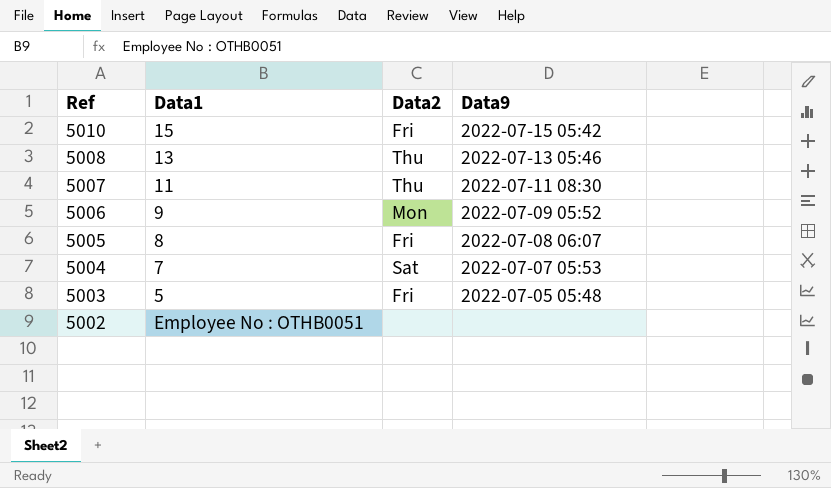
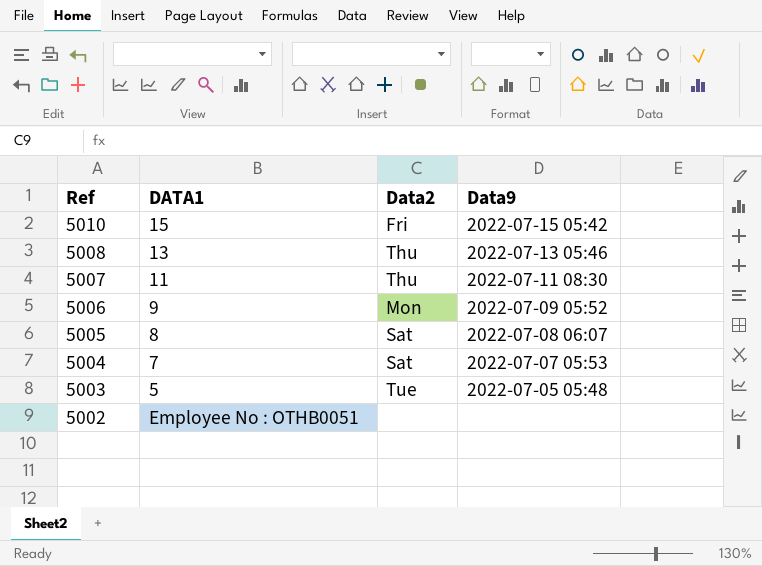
column name: Data1 -> DATA1
5005 | Data2: Fri -> Sat
5003 | Data2: Fri -> Tue

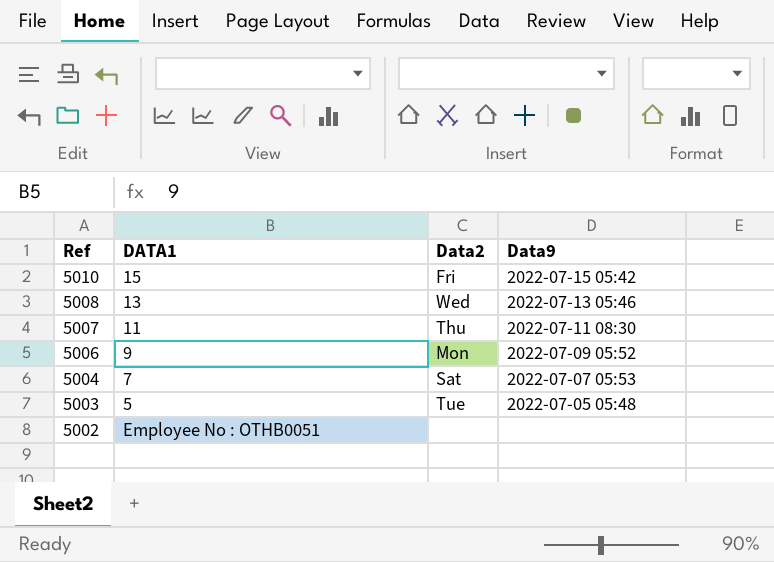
row 5005: 8 | Sat | 2022-07-08 06:07 -> none
5008 | Data2: Thu -> Wed

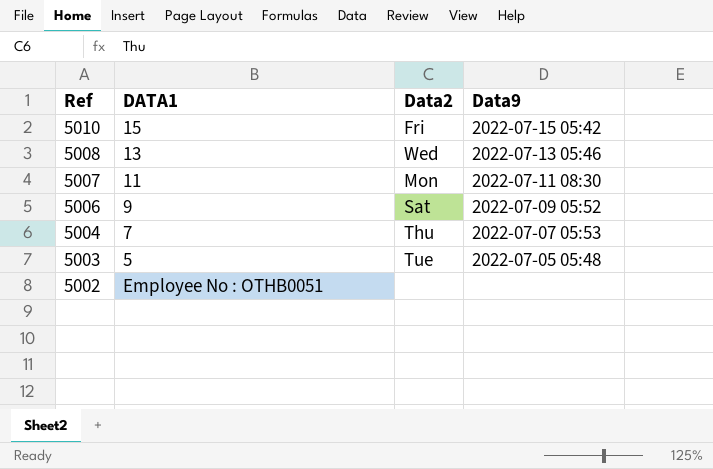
5007 | Data2: Thu -> Mon
5006 | Data2: Mon -> Sat
5004 | Data2: Sat -> Thu

